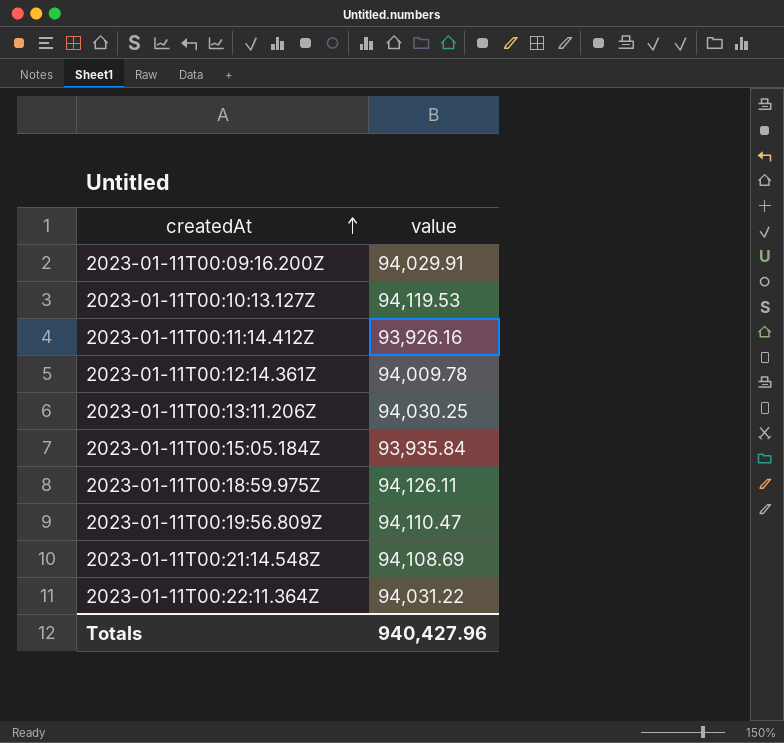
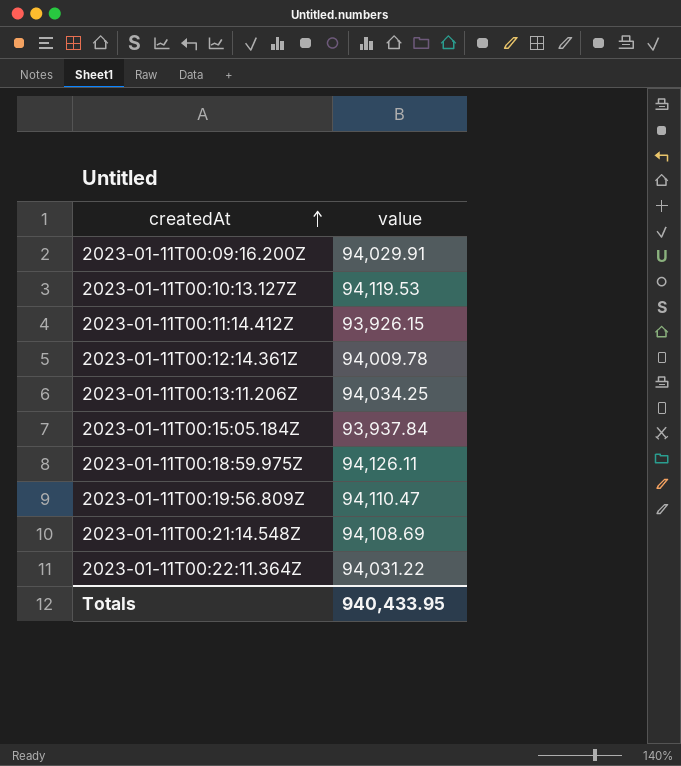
2023-01-11T00:11:14.412Z | value: 93,926.16 -> 93,926.15
2023-01-11T00:13:11.206Z | value: 94,030.25 -> 94,034.25
2023-01-11T00:15:05.184Z | value: 93,935.84 -> 93,937.84
Totals | value: 940,427.96 -> 940,433.95

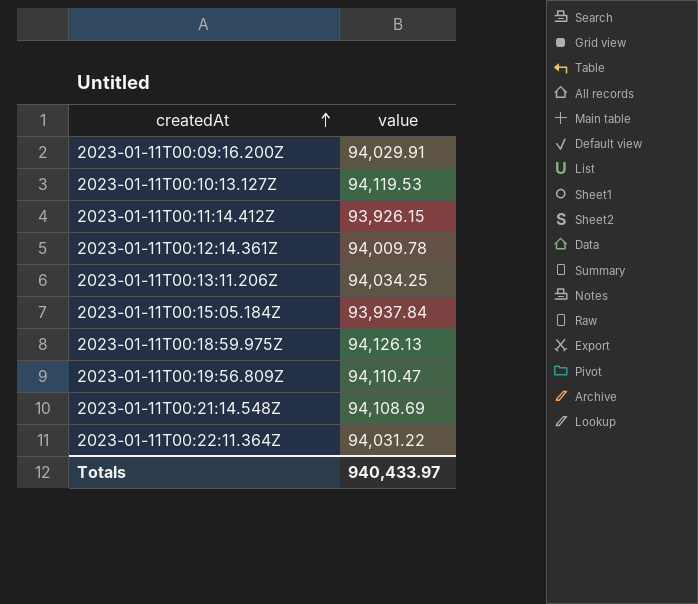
2023-01-11T00:18:59.975Z | value: 94,126.11 -> 94,126.13
Totals | value: 940,433.95 -> 940,433.97

